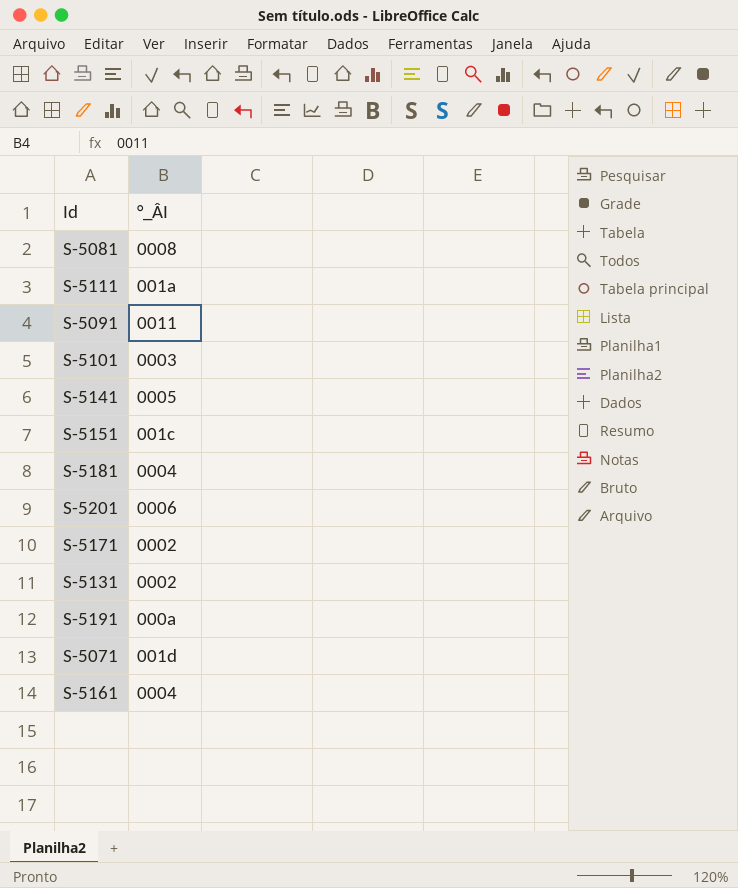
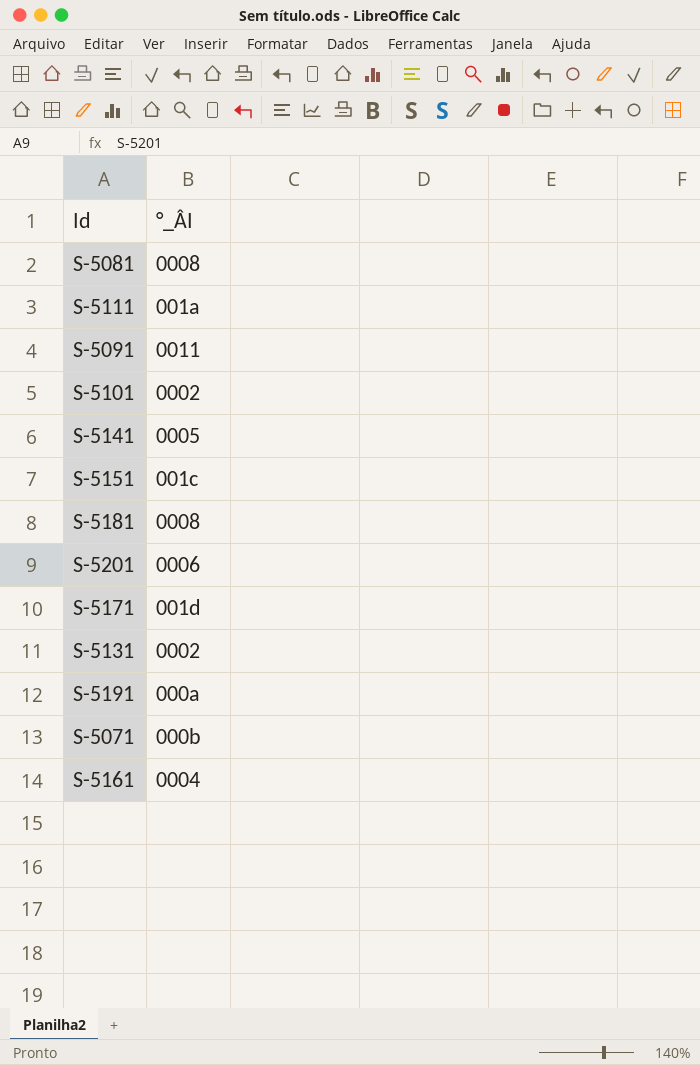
S-5101 | °_ÂI: 0003 -> 0002
S-5181 | °_ÂI: 0004 -> 0008
S-5171 | °_ÂI: 0002 -> 001d
S-5071 | °_ÂI: 001d -> 000b

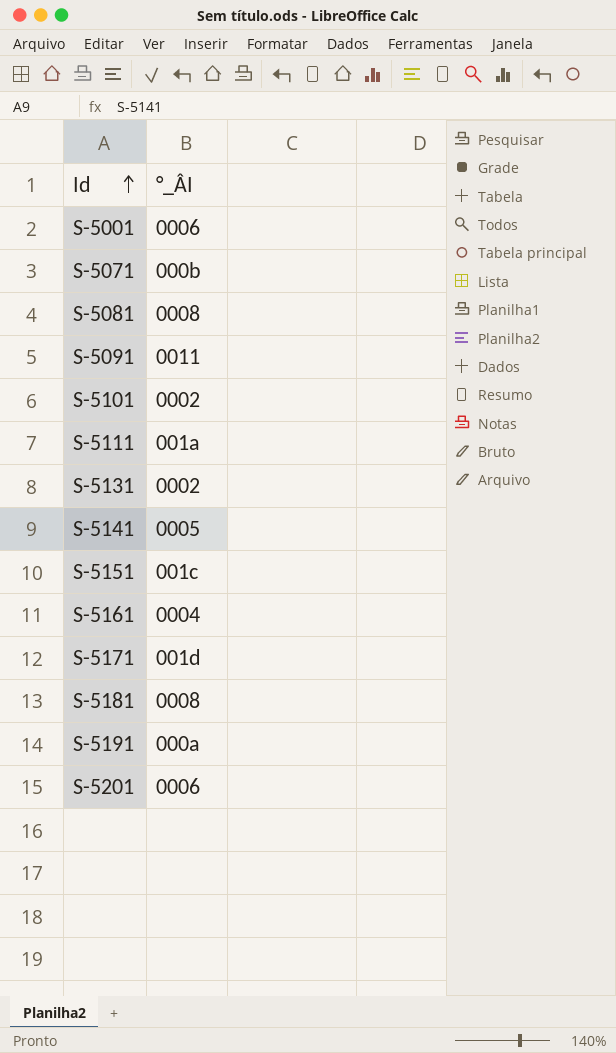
row order: none -> Id ascending
row S-5001: none -> 0006

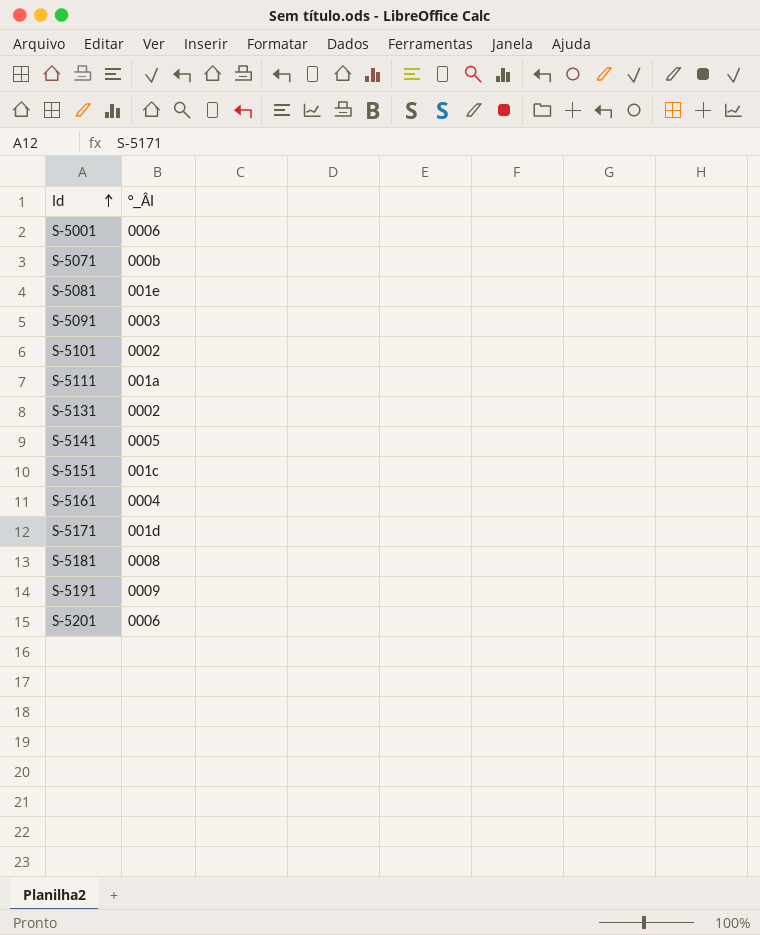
S-5081 | °_ÂI: 0008 -> 001e
S-5091 | °_ÂI: 0011 -> 0003
S-5191 | °_ÂI: 000a -> 0009

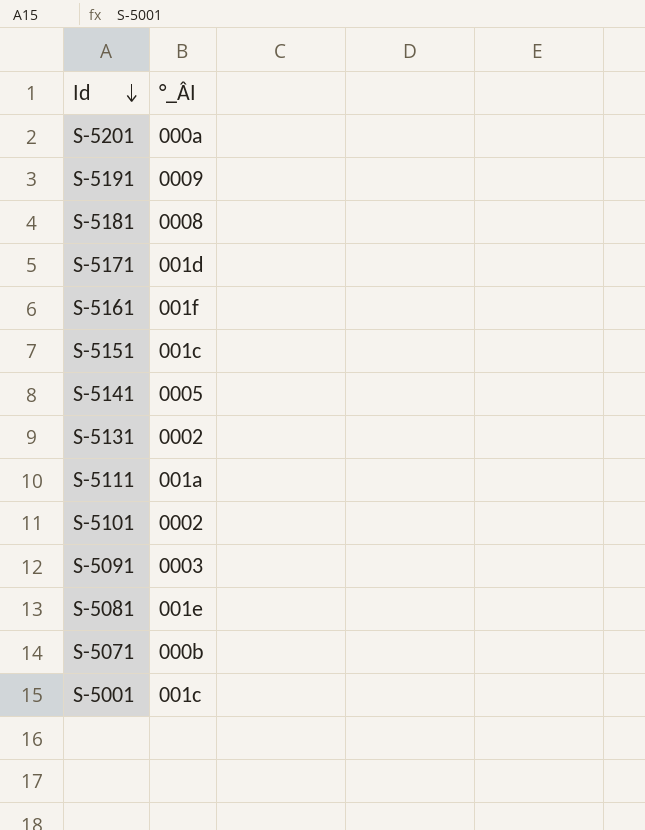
row order: Id ascending -> Id descending
S-5201 | °_ÂI: 0006 -> 000a
S-5161 | °_ÂI: 0004 -> 001f
S-5001 | °_ÂI: 0006 -> 001c

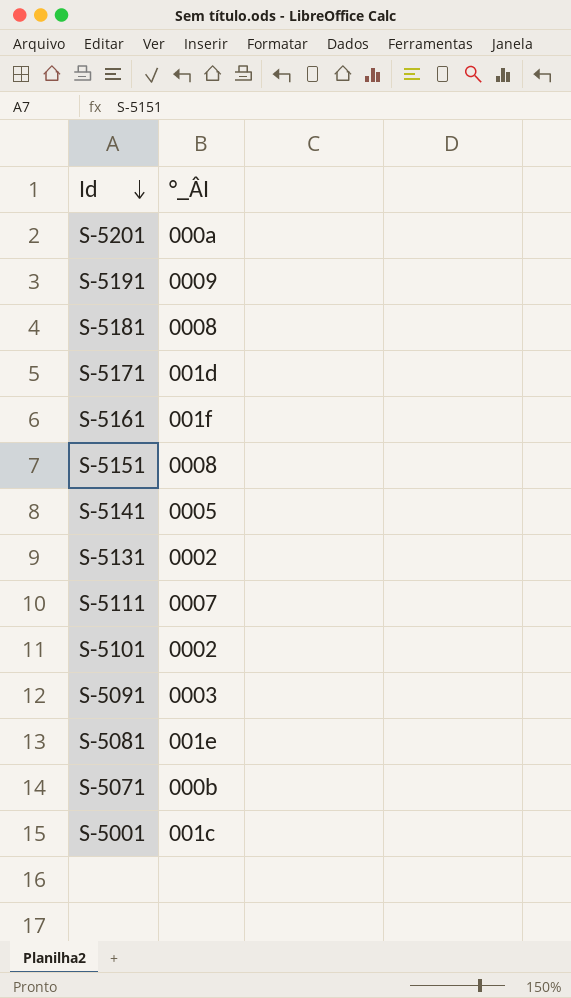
S-5151 | °_ÂI: 001c -> 0008
S-5111 | °_ÂI: 001a -> 0007

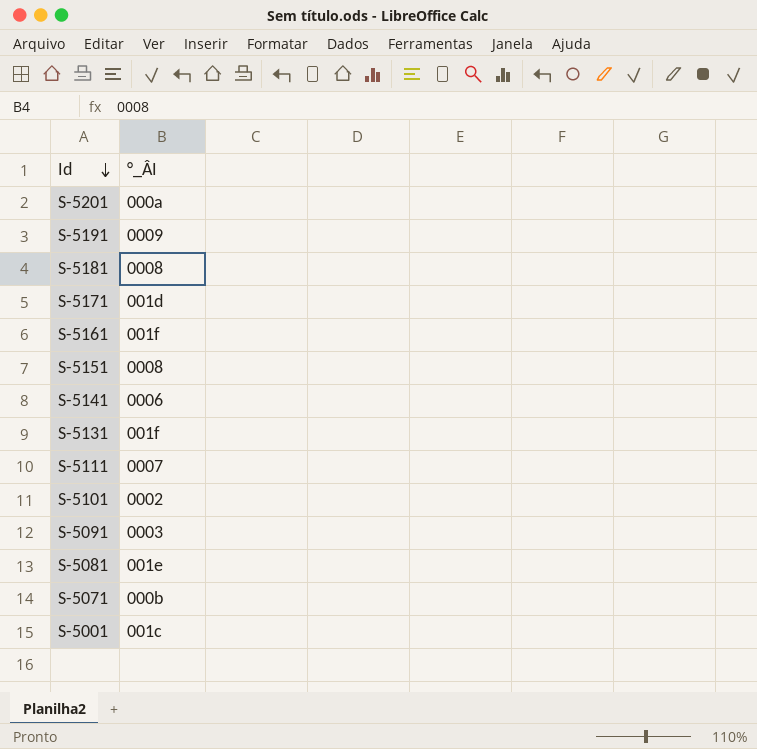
S-5141 | °_ÂI: 0005 -> 0006
S-5131 | °_ÂI: 0002 -> 001f

